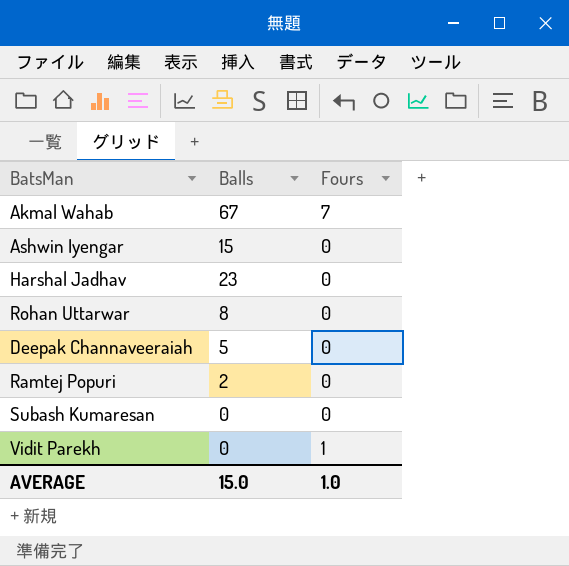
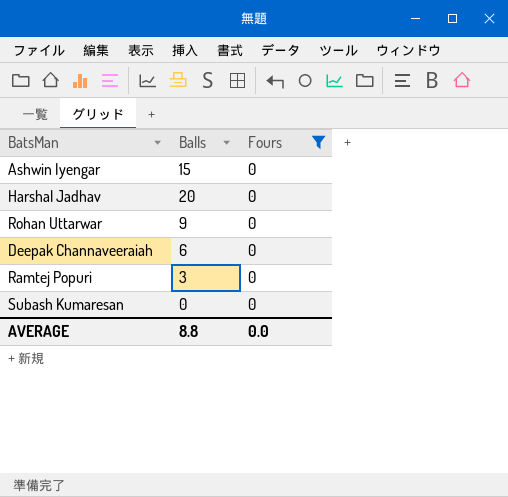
filter: none -> Fours = 0
Harshal Jadhav | Balls: 23 -> 20
Rohan Uttarwar | Balls: 8 -> 9
Deepak Channaveeraiah | Balls: 5 -> 6
Ramtej Popuri | Balls: 2 -> 3
AVERAGE | Balls: 15.0 -> 8.8
AVERAGE | Fours: 1.0 -> 0.0

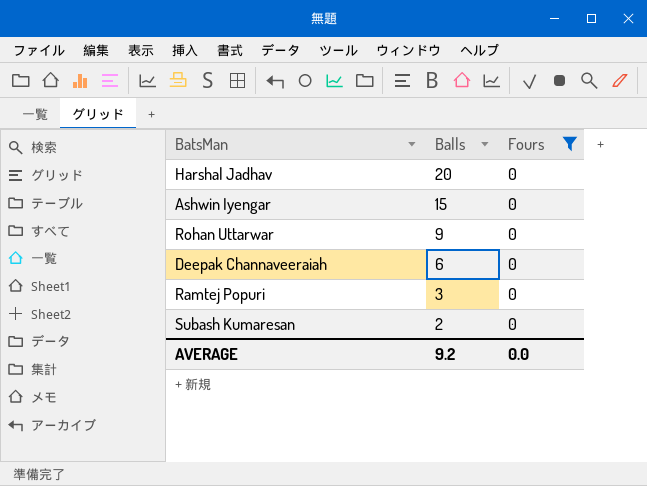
row order: none -> Balls descending
Subash Kumaresan | Balls: 0 -> 2
AVERAGE | Balls: 8.8 -> 9.2

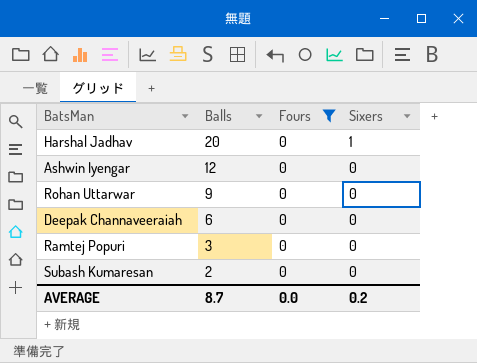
column Sixers | position: none -> 4
Ashwin Iyengar | Balls: 15 -> 12
AVERAGE | Balls: 9.2 -> 8.7

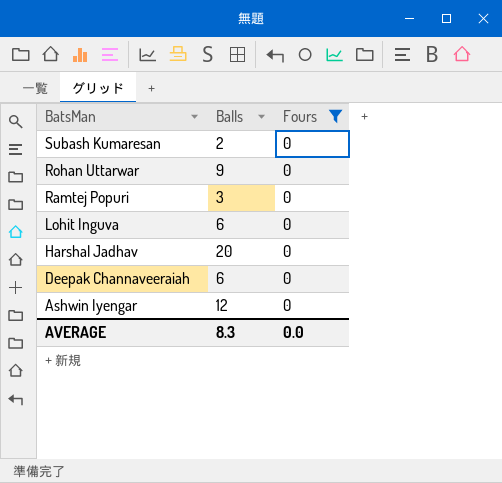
row order: Balls descending -> BatsMan descending
column Sixers | position: 4 -> none
row Lohit Inguva: none -> 6 | 0
AVERAGE | Balls: 8.7 -> 8.3

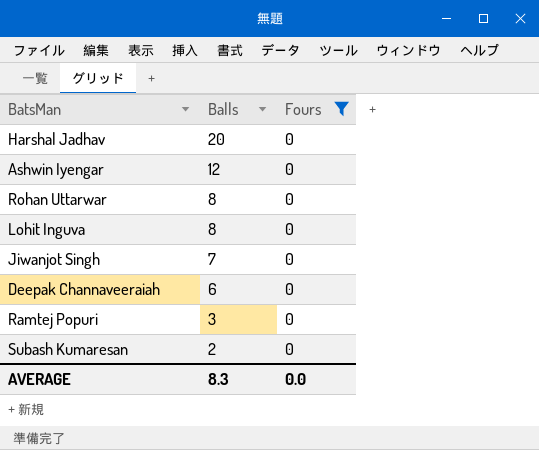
row order: BatsMan descending -> Balls descending
Rohan Uttarwar | Balls: 9 -> 8
Lohit Inguva | Balls: 6 -> 8
row Jiwanjot Singh: none -> 7 | 0

